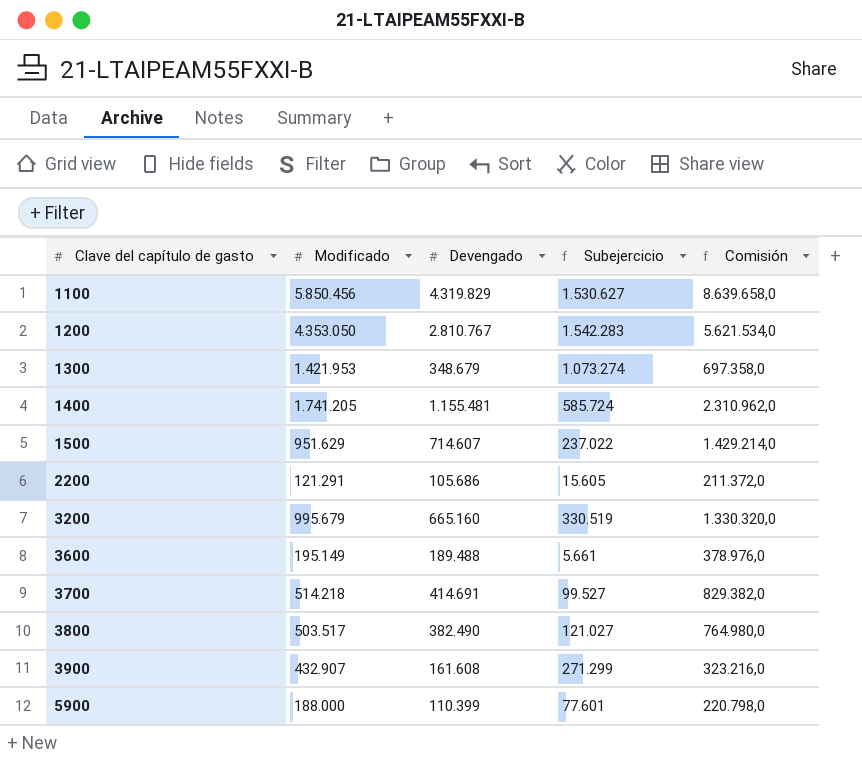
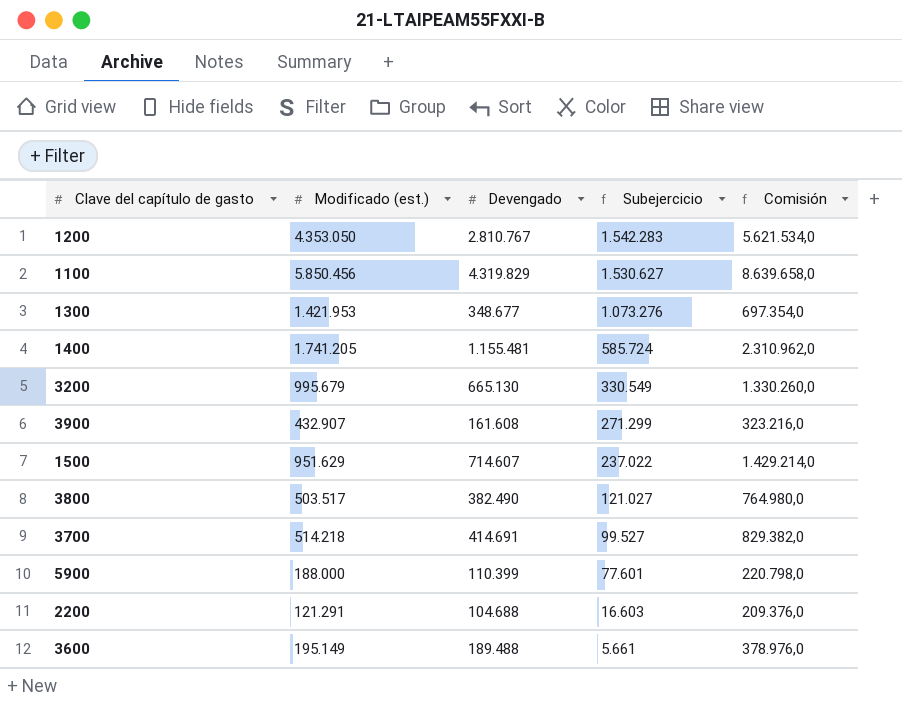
row order: Clave del capítulo de gasto ascending -> Subejercicio descending
column name: Modificado -> Modificado (est.)
1300 | Devengado: 348.679 -> 348.677
1300 | Subejercicio: 1.073.274 -> 1.073.276
1300 | Comisión: 697.358,0 -> 697.354,0
3200 | Devengado: 665.160 -> 665.130
3200 | Subejercicio: 330.519 -> 330.549
3200 | Comisión: 1.330.320,0 -> 1.330.260,0
2200 | Devengado: 105.686 -> 104.688
2200 | Subejercicio: 15.605 -> 16.603
2200 | Comisión: 211.372,0 -> 209.376,0

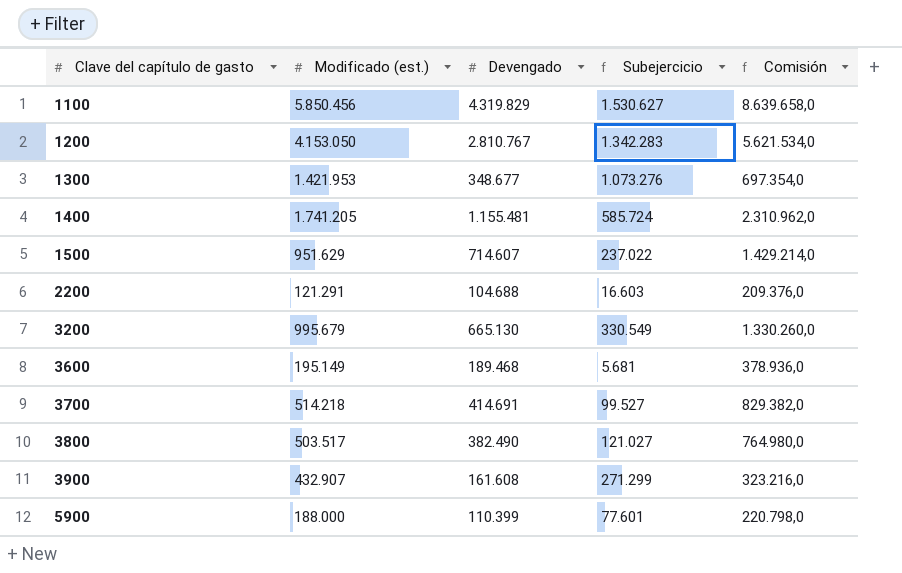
row order: Subejercicio descending -> Clave del capítulo de gasto ascending
1200 | Modificado (est.): 4.353.050 -> 4.153.050
1200 | Subejercicio: 1.542.283 -> 1.342.283
3600 | Devengado: 189.488 -> 189.468
3600 | Subejercicio: 5.661 -> 5.681
3600 | Comisión: 378.976,0 -> 378.936,0

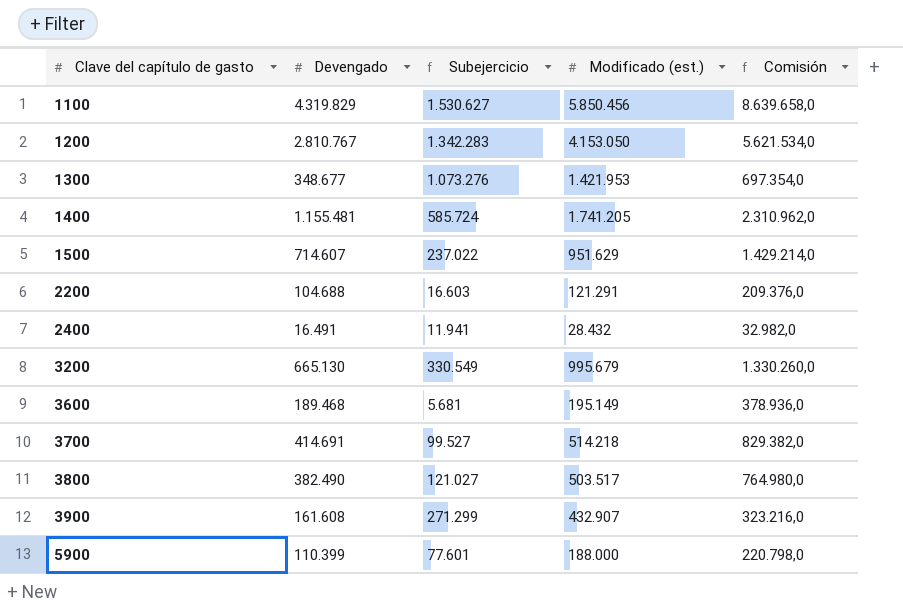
column Modificado (est.) | position: 2 -> 4
row 2400: none -> 16.491 | 11.941 | 28.432 | 32.982,0

